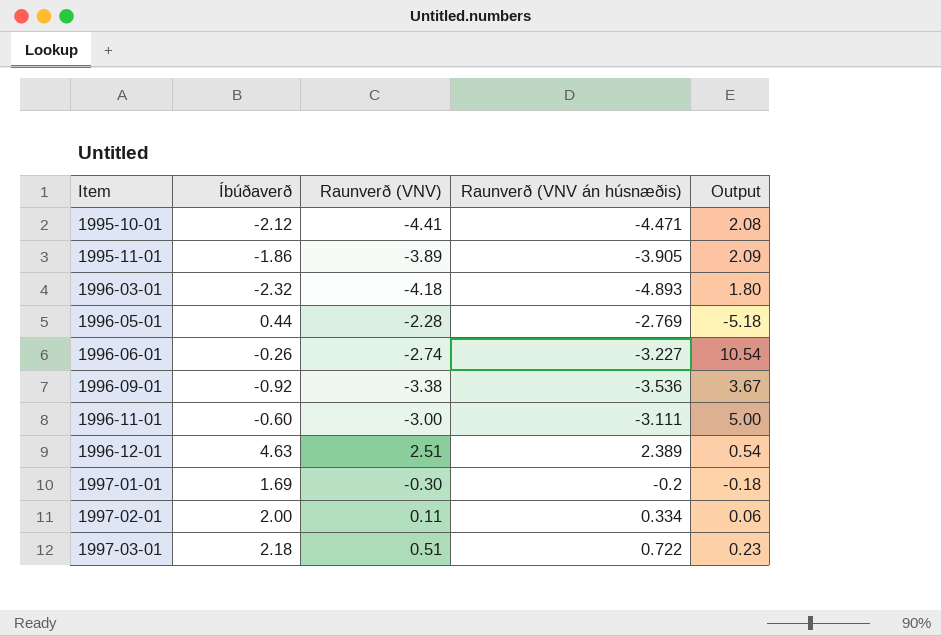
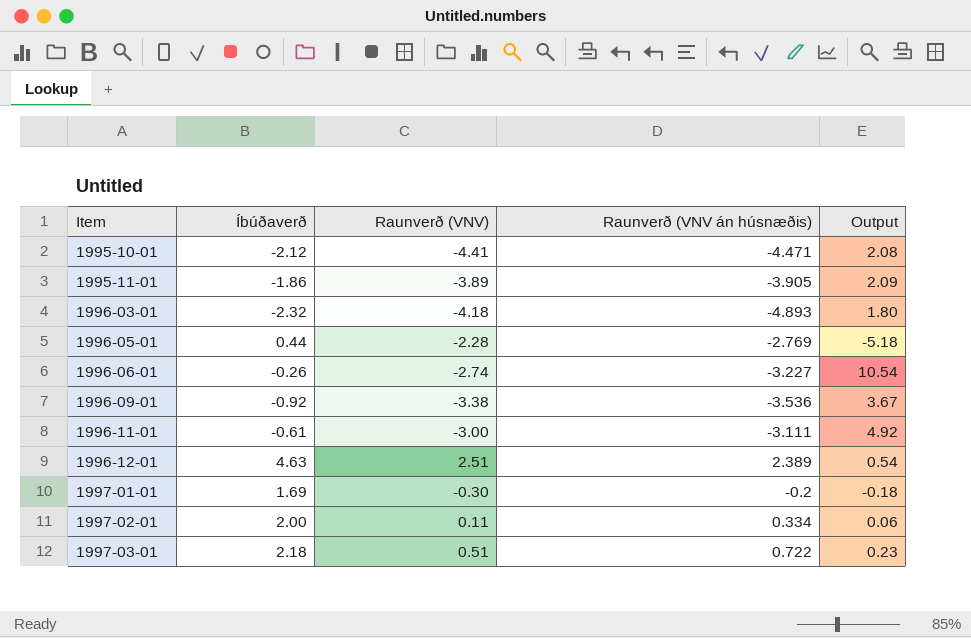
1996-11-01 | Íbúðaverð: -0.60 -> -0.61
1996-11-01 | Output: 5.00 -> 4.92

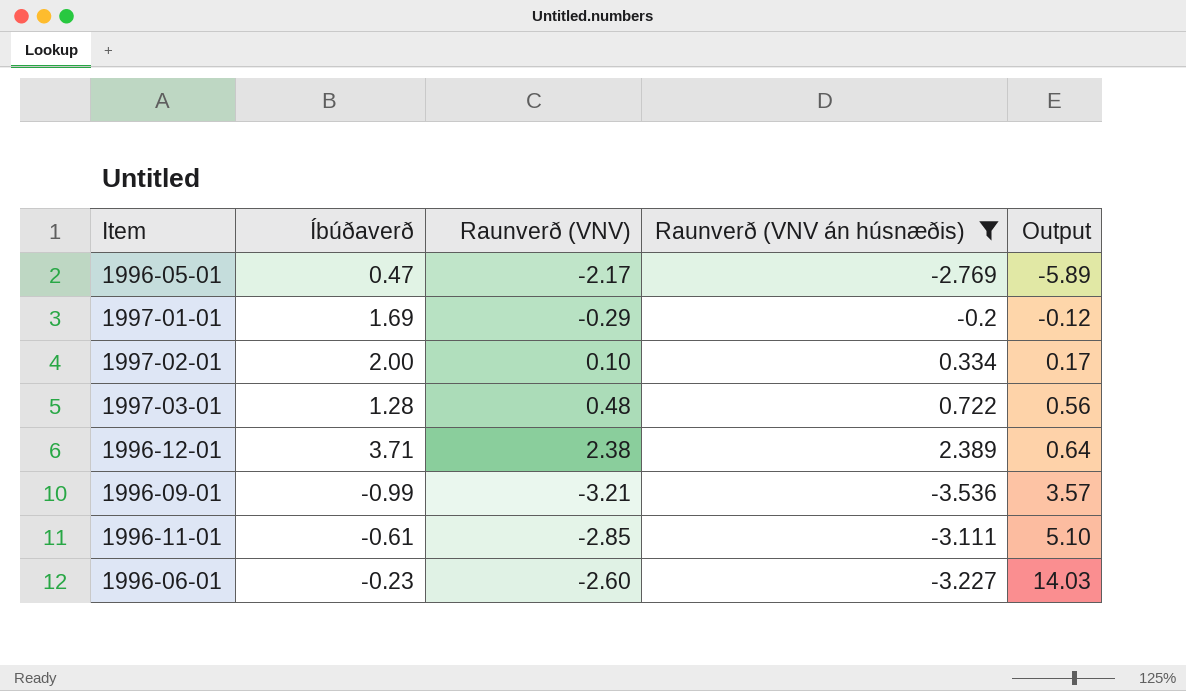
filter: none -> Raunverð (VNV án húsnæðis) >= -3.536
row order: Item ascending -> Output ascending
column Output | formula: [Raunverð (VNV)] / [Íbúðaverð] -> [Raunverð (VNV án húsnæðis)] / [Íbúðaverð]
1996-05-01 | Íbúðaverð: 0.44 -> 0.47
1996-05-01 | Raunverð (VNV): -2.28 -> -2.17
1997-01-01 | Raunverð (VNV): -0.30 -> -0.29
1997-02-01 | Raunverð (VNV): 0.11 -> 0.10
1997-03-01 | Íbúðaverð: 2.18 -> 1.28
1997-03-01 | Raunverð (VNV): 0.51 -> 0.48
1996-12-01 | Íbúðaverð: 4.63 -> 3.71
1996-12-01 | Raunverð (VNV): 2.51 -> 2.38
1996-09-01 | Íbúðaverð: -0.92 -> -0.99
1996-09-01 | Raunverð (VNV): -3.38 -> -3.21
1996-11-01 | Raunverð (VNV): -3.00 -> -2.85
1996-06-01 | Íbúðaverð: -0.26 -> -0.23
1996-06-01 | Raunverð (VNV): -2.74 -> -2.60

